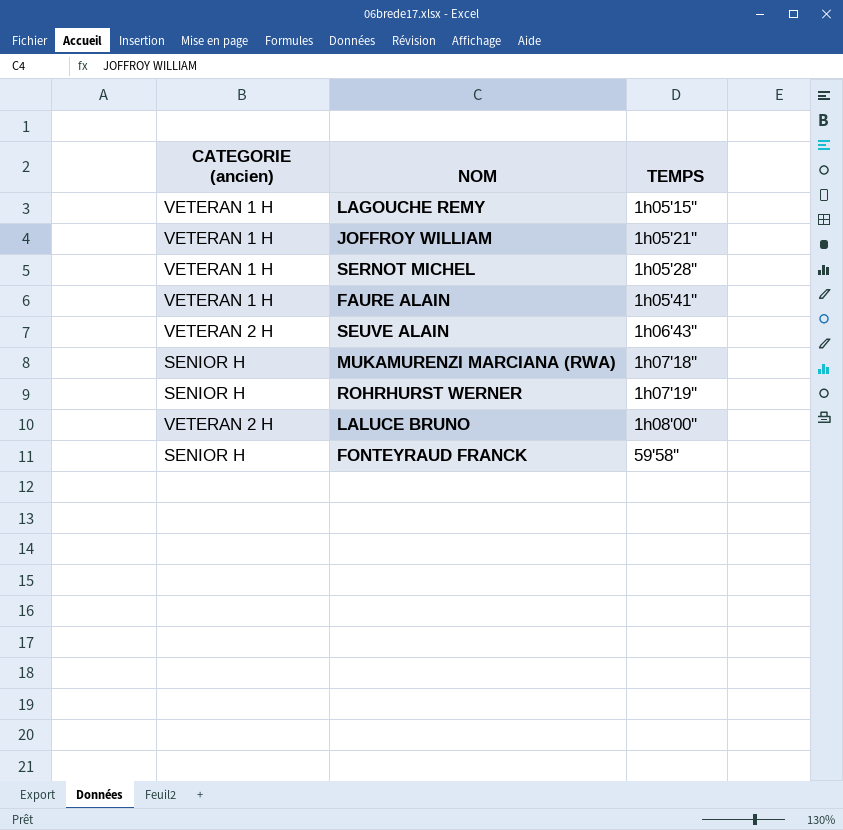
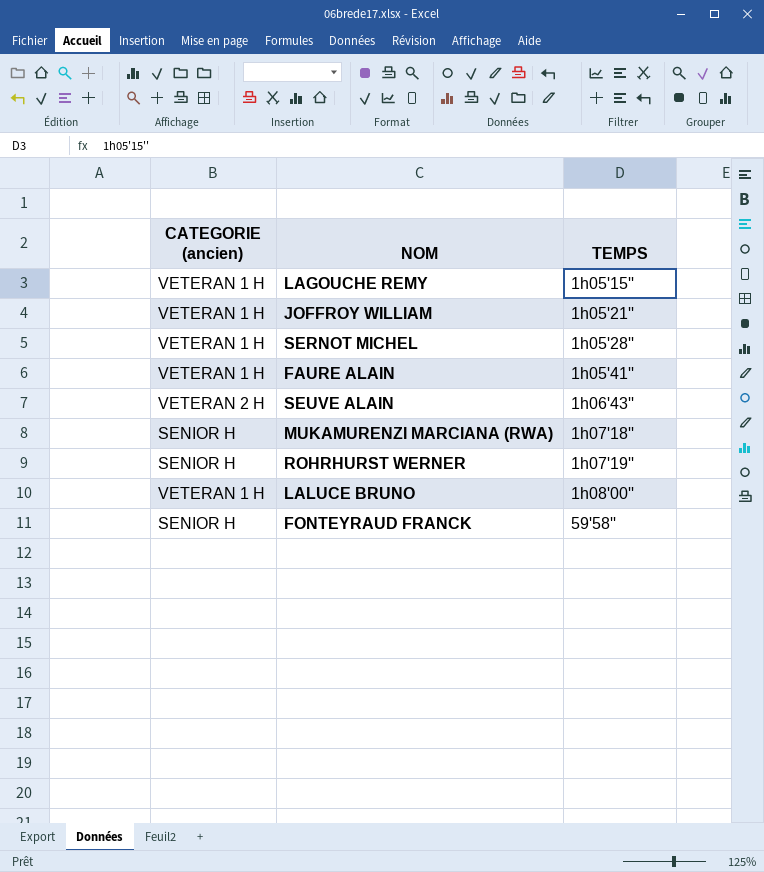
LALUCE BRUNO | CATEGORIE (ancien): VETERAN 2 H -> VETERAN 1 H

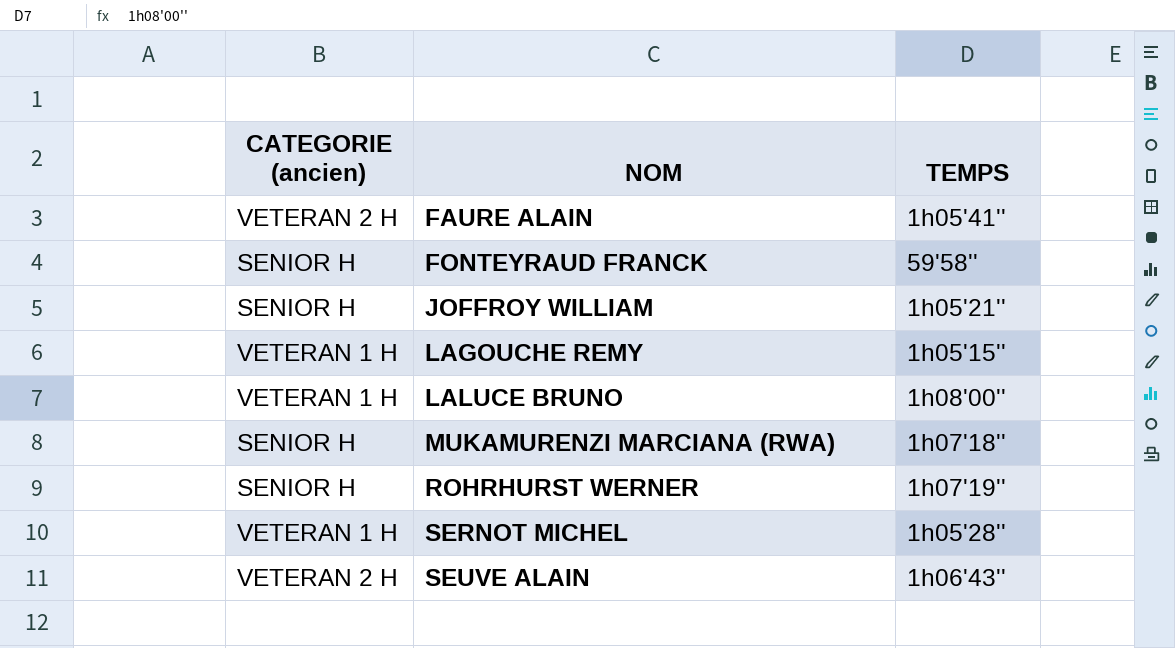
row order: TEMPS ascending -> NOM ascending
FAURE ALAIN | CATEGORIE (ancien): VETERAN 1 H -> VETERAN 2 H
JOFFROY WILLIAM | CATEGORIE (ancien): VETERAN 1 H -> SENIOR H

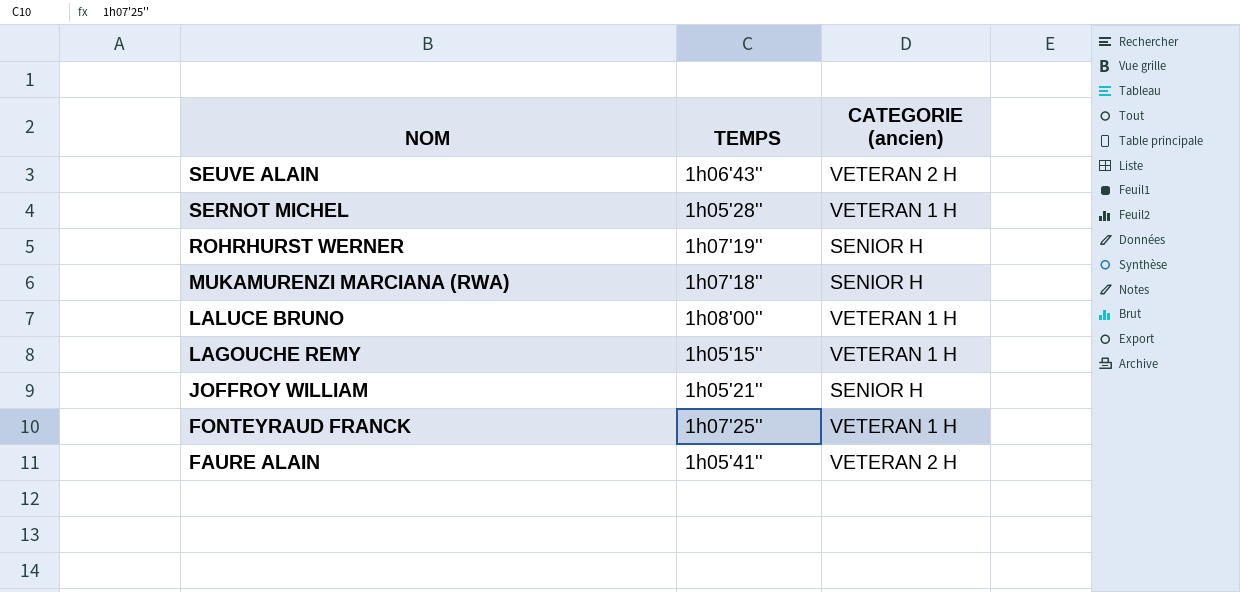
row order: NOM ascending -> NOM descending
column CATEGORIE (ancien) | position: 1 -> 3
FONTEYRAUD FRANCK | TEMPS: 59'58'' -> 1h07'25''
FONTEYRAUD FRANCK | CATEGORIE (ancien): SENIOR H -> VETERAN 1 H

